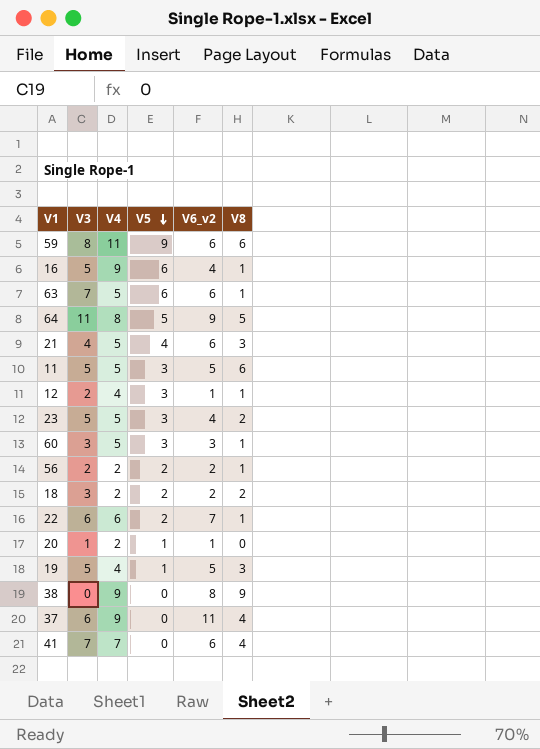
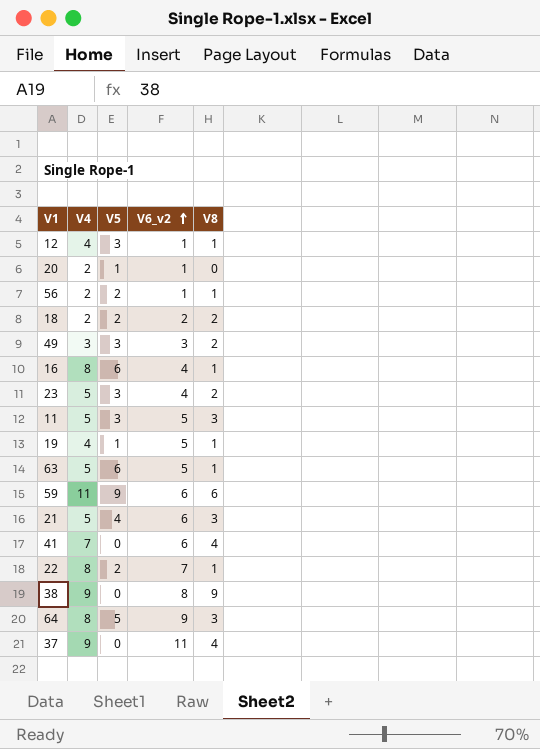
row order: V5 descending -> V6_v2 ascending
column V3 | position: 2 -> none
row 60: 3 | 5 | 3 | 3 | 1 -> none
56 | V6_v2: 2 -> 1
row 49: none -> 3 | 3 | 3 | 2
16 | V4: 9 -> 8
11 | V8: 6 -> 3
19 | V8: 3 -> 1
63 | V6_v2: 6 -> 5
22 | V4: 6 -> 8
64 | V8: 5 -> 3

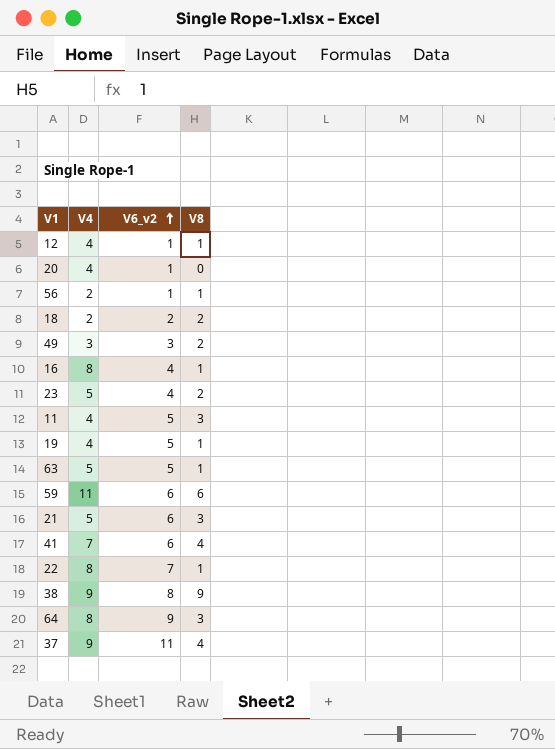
column V5 | position: 3 -> none
20 | V4: 2 -> 4
11 | V4: 5 -> 4

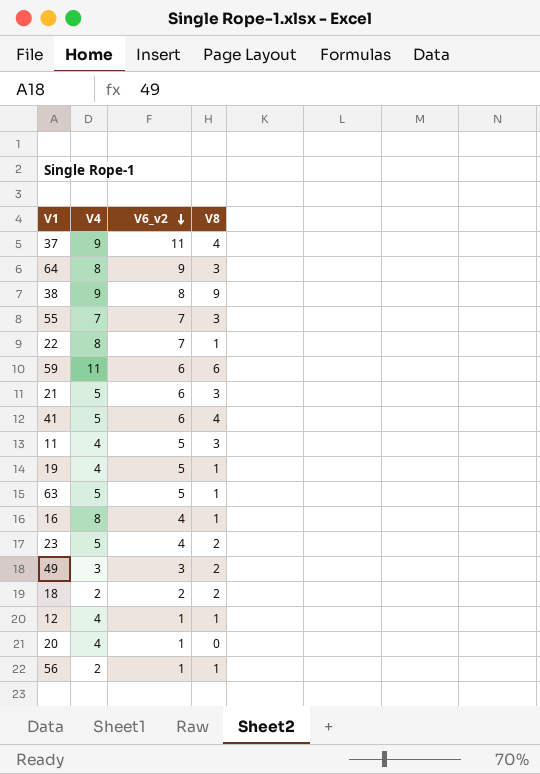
row order: V6_v2 ascending -> V6_v2 descending
row 55: none -> 7 | 7 | 3
41 | V4: 7 -> 5

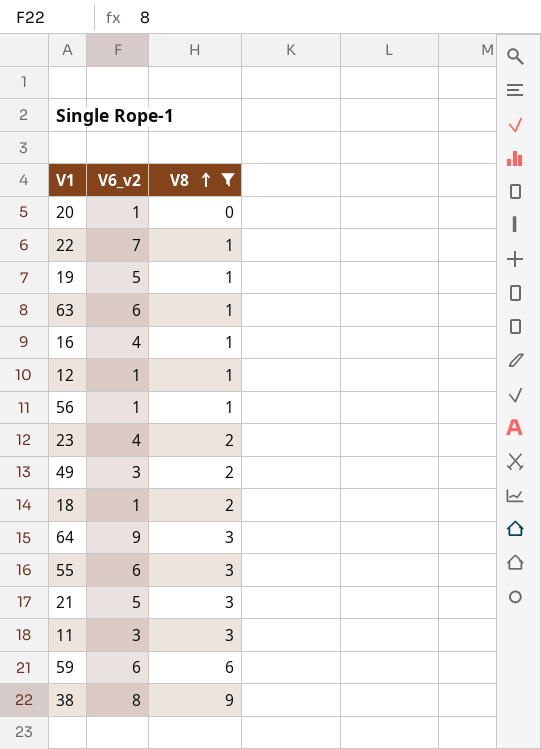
filter: none -> V8 != 4
row order: V6_v2 descending -> V8 ascending
column V4 | position: 2 -> none
63 | V6_v2: 5 -> 6
18 | V6_v2: 2 -> 1
55 | V6_v2: 7 -> 6
21 | V6_v2: 6 -> 5
11 | V6_v2: 5 -> 3

